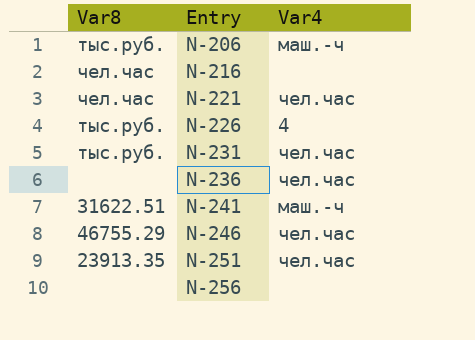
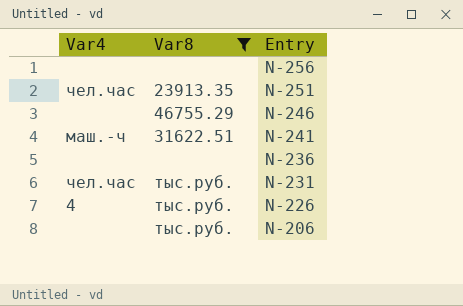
filter: none -> Var8 != чел.час
row order: Entry ascending -> Entry descending
column Var4 | position: 3 -> 1
N-246 | Var4: чел.час -> none
N-236 | Var4: чел.час -> none
N-206 | Var4: маш.-ч -> none

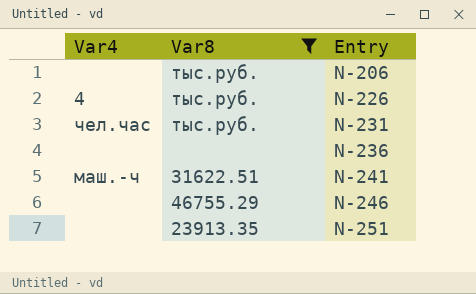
row order: Entry descending -> Entry ascending
row N-256: none | none -> none
N-251 | Var4: чел.час -> none

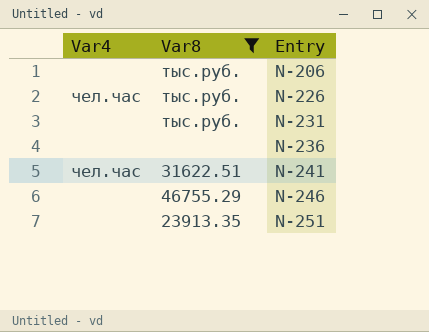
N-226 | Var4: 4 -> чел.час
N-231 | Var4: чел.час -> none
N-241 | Var4: маш.-ч -> чел.час

